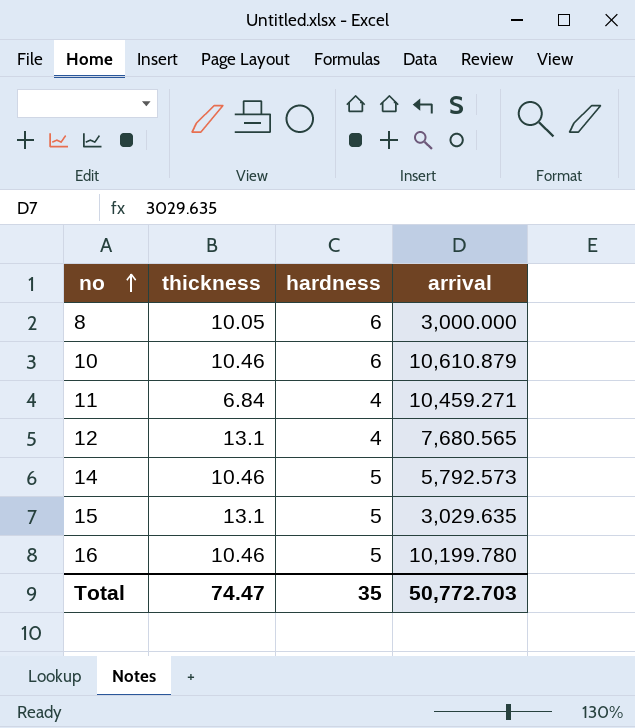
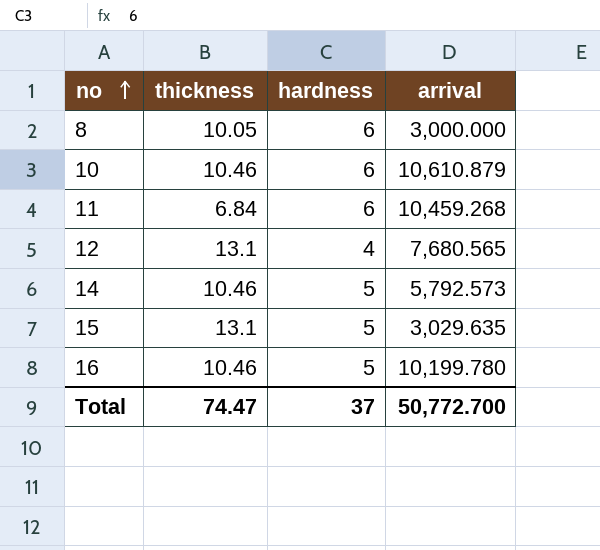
11 | hardness: 4 -> 6
11 | arrival: 10,459.271 -> 10,459.268
Total | hardness: 35 -> 37
Total | arrival: 50,772.703 -> 50,772.700

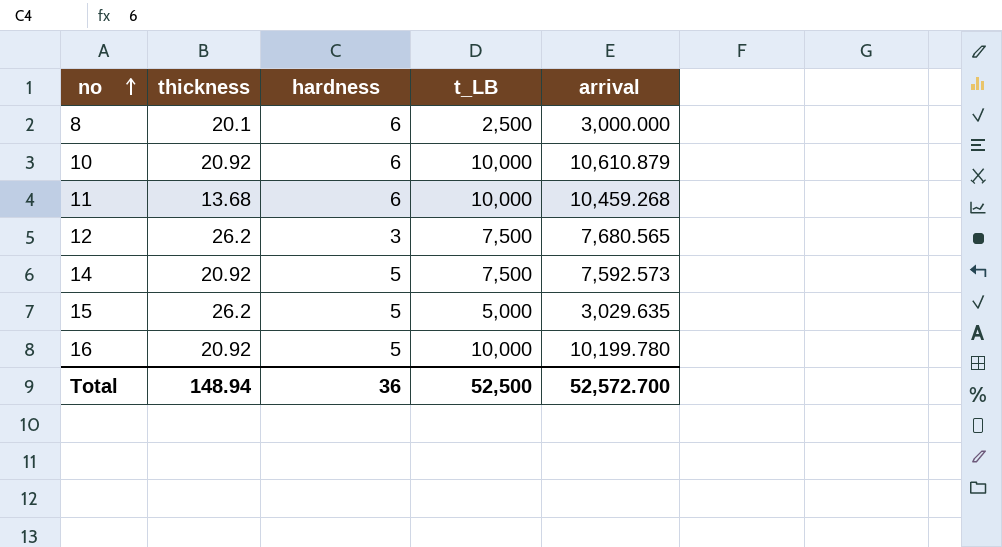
column t_LB | position: none -> 4
8 | thickness: 10.05 -> 20.1
10 | thickness: 10.46 -> 20.92
11 | thickness: 6.84 -> 13.68
12 | thickness: 13.1 -> 26.2
12 | hardness: 4 -> 3
14 | thickness: 10.46 -> 20.92
14 | arrival: 5,792.573 -> 7,592.573
15 | thickness: 13.1 -> 26.2
16 | thickness: 10.46 -> 20.92
Total | thickness: 74.47 -> 148.94
Total | hardness: 37 -> 36
Total | arrival: 50,772.700 -> 52,572.700

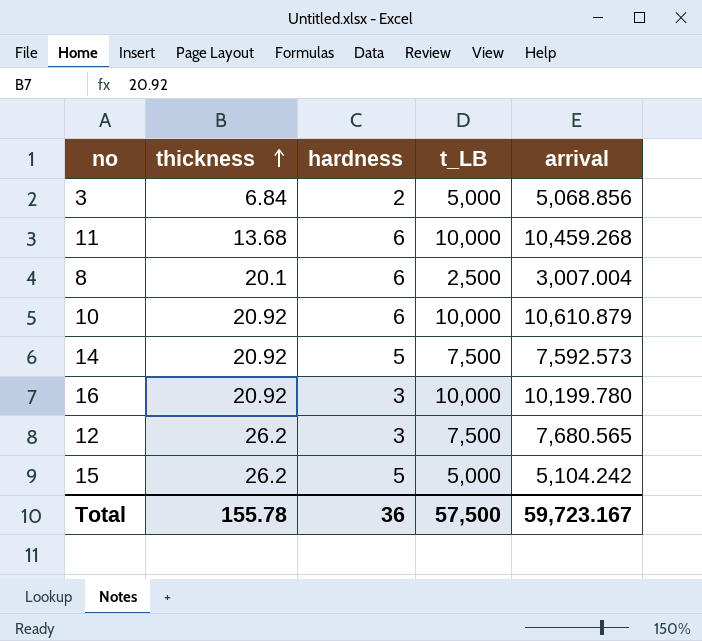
row order: no ascending -> thickness ascending
row 3: none -> 6.84 | 2 | 5,000 | 5,068.856
8 | arrival: 3,000.000 -> 3,007.004
16 | hardness: 5 -> 3
15 | arrival: 3,029.635 -> 5,104.242
Total | thickness: 148.94 -> 155.78
Total | t_LB: 52,500 -> 57,500
Total | arrival: 52,572.700 -> 59,723.167

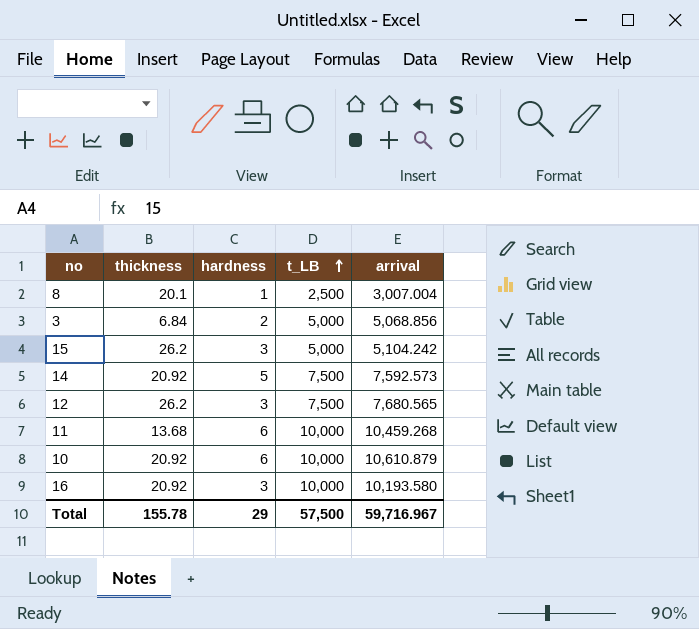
row order: thickness ascending -> t_LB ascending
8 | hardness: 6 -> 1
15 | hardness: 5 -> 3
16 | arrival: 10,199.780 -> 10,193.580
Total | hardness: 36 -> 29
Total | arrival: 59,723.167 -> 59,716.967

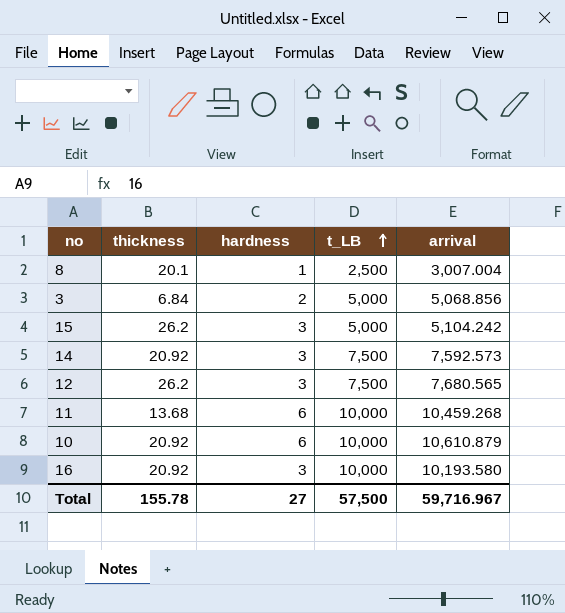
14 | hardness: 5 -> 3
Total | hardness: 29 -> 27

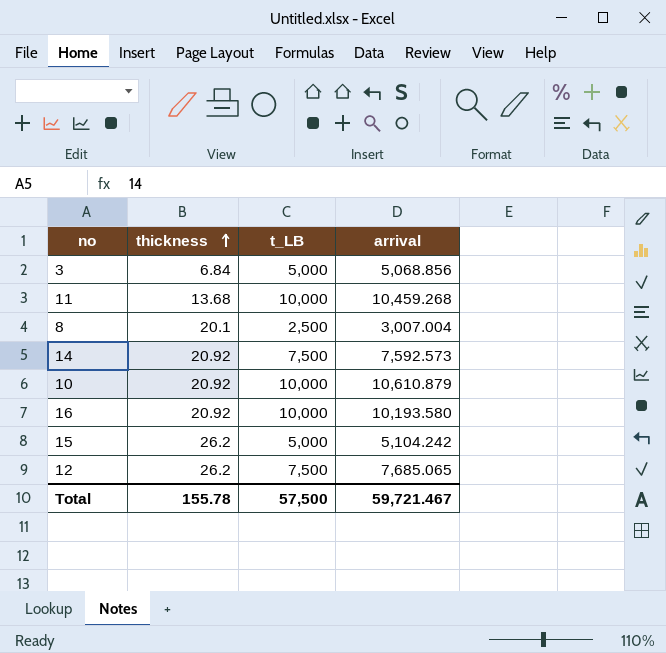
row order: t_LB ascending -> thickness ascending
column hardness | position: 3 -> none
12 | arrival: 7,680.565 -> 7,685.065
Total | arrival: 59,716.967 -> 59,721.467

